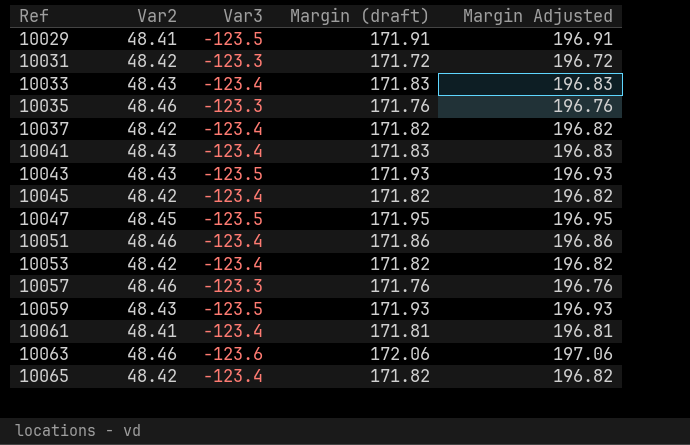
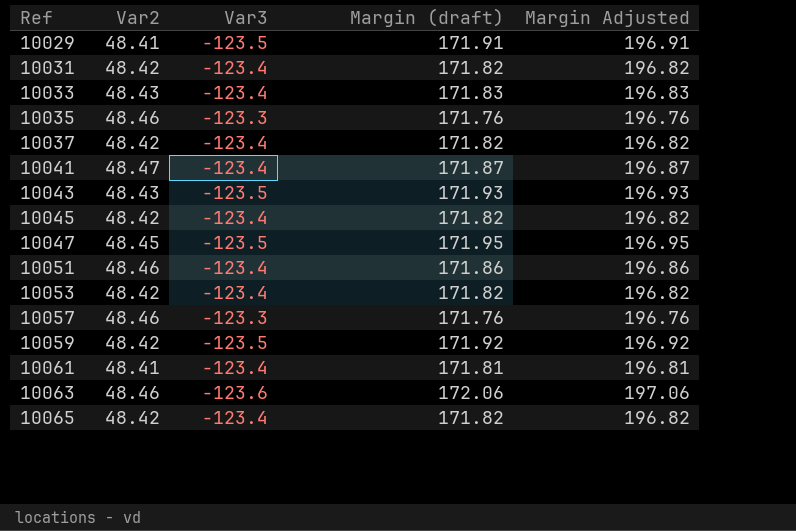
10031 | Var3: -123.3 -> -123.4
10031 | Margin (draft): 171.72 -> 171.82
10031 | Margin Adjusted: 196.72 -> 196.82
10041 | Var2: 48.43 -> 48.47
10041 | Margin (draft): 171.83 -> 171.87
10041 | Margin Adjusted: 196.83 -> 196.87
10059 | Var2: 48.43 -> 48.42
10059 | Margin (draft): 171.93 -> 171.92
10059 | Margin Adjusted: 196.93 -> 196.92

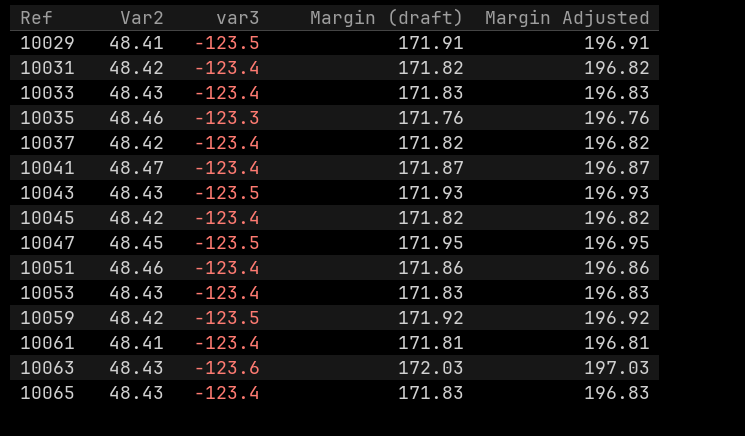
column name: Var3 -> var3
row 10057: 48.46 | -123.3 | 171.76 | 196.76 -> none
10053 | Var2: 48.42 -> 48.43
10053 | Margin (draft): 171.82 -> 171.83
10053 | Margin Adjusted: 196.82 -> 196.83
10063 | Var2: 48.46 -> 48.43
10063 | Margin (draft): 172.06 -> 172.03
10063 | Margin Adjusted: 197.06 -> 197.03
10065 | Var2: 48.42 -> 48.43
10065 | Margin (draft): 171.82 -> 171.83
10065 | Margin Adjusted: 196.82 -> 196.83

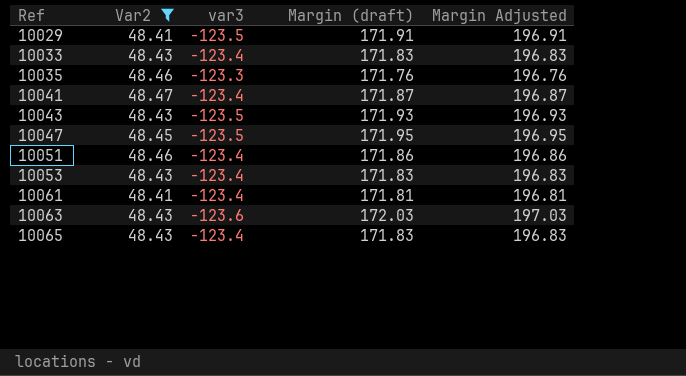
filter: none -> Var2 != 48.42

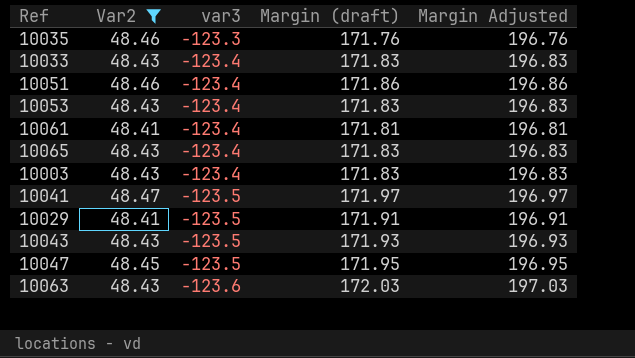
row order: Ref ascending -> var3 descending
row 10003: none -> 48.43 | -123.4 | 171.83 | 196.83
10041 | var3: -123.4 -> -123.5
10041 | Margin (draft): 171.87 -> 171.97
10041 | Margin Adjusted: 196.87 -> 196.97

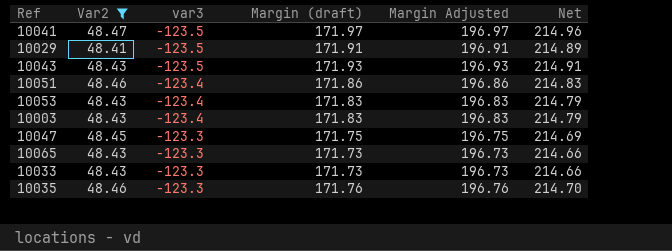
row order: var3 descending -> var3 ascending
column Net | formula: none -> [Margin (draft)] * 1.25
row 10061: 48.41 | -123.4 | 171.81 | 196.81 -> none
row 10063: 48.43 | -123.6 | 172.03 | 197.03 -> none
10047 | var3: -123.5 -> -123.3
10047 | Margin (draft): 171.95 -> 171.75
10047 | Margin Adjusted: 196.95 -> 196.75
10065 | var3: -123.4 -> -123.3
10065 | Margin (draft): 171.83 -> 171.73
10065 | Margin Adjusted: 196.83 -> 196.73
10033 | var3: -123.4 -> -123.3
10033 | Margin (draft): 171.83 -> 171.73
10033 | Margin Adjusted: 196.83 -> 196.73

